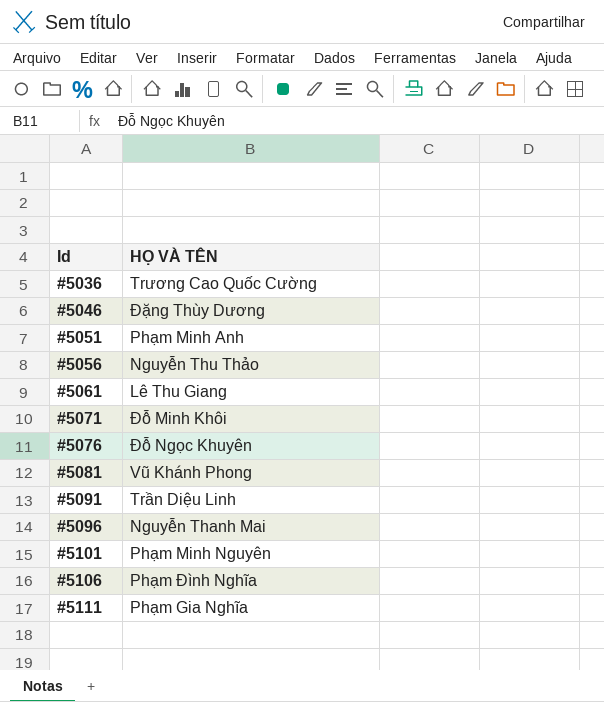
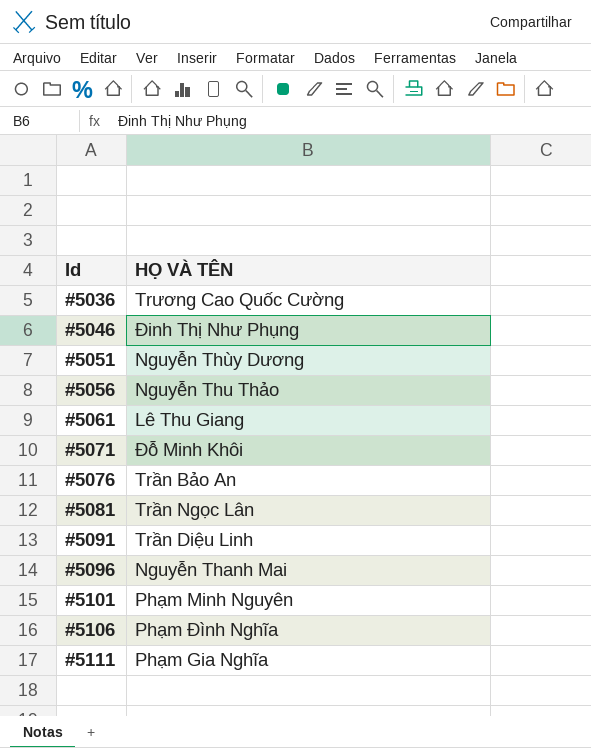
#5046 | HỌ VÀ TÊN: Đặng Thùy Dương -> Đinh Thị Như Phụng
#5051 | HỌ VÀ TÊN: Phạm Minh Anh -> Nguyễn Thùy Dương
#5076 | HỌ VÀ TÊN: Đỗ Ngọc Khuyên -> Trần Bảo An
#5081 | HỌ VÀ TÊN: Vũ Khánh Phong -> Trần Ngọc Lân

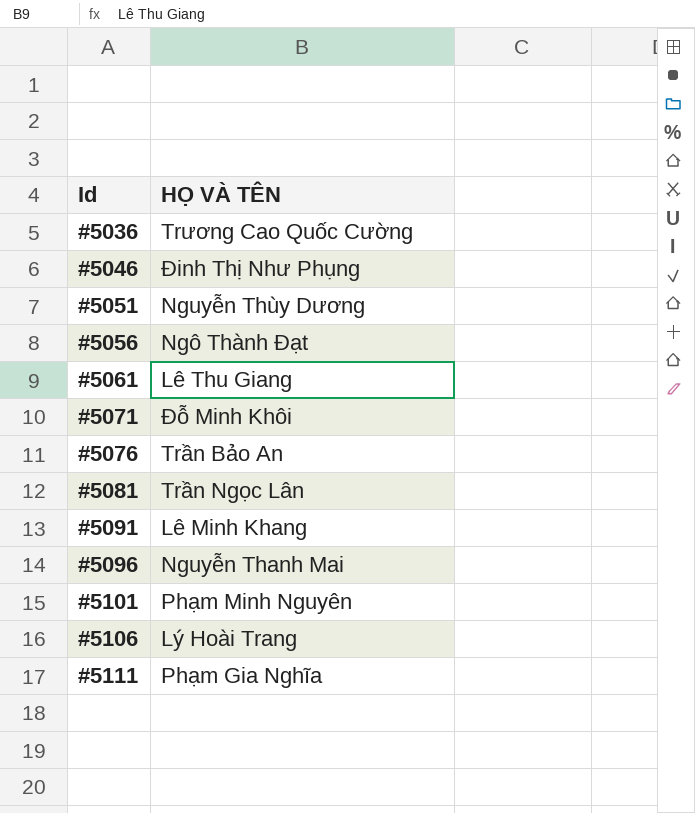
#5056 | HỌ VÀ TÊN: Nguyễn Thu Thảo -> Ngô Thành Đạt
#5091 | HỌ VÀ TÊN: Trần Diệu Linh -> Lê Minh Khang
#5106 | HỌ VÀ TÊN: Phạm Đình Nghĩa -> Lý Hoài Trang

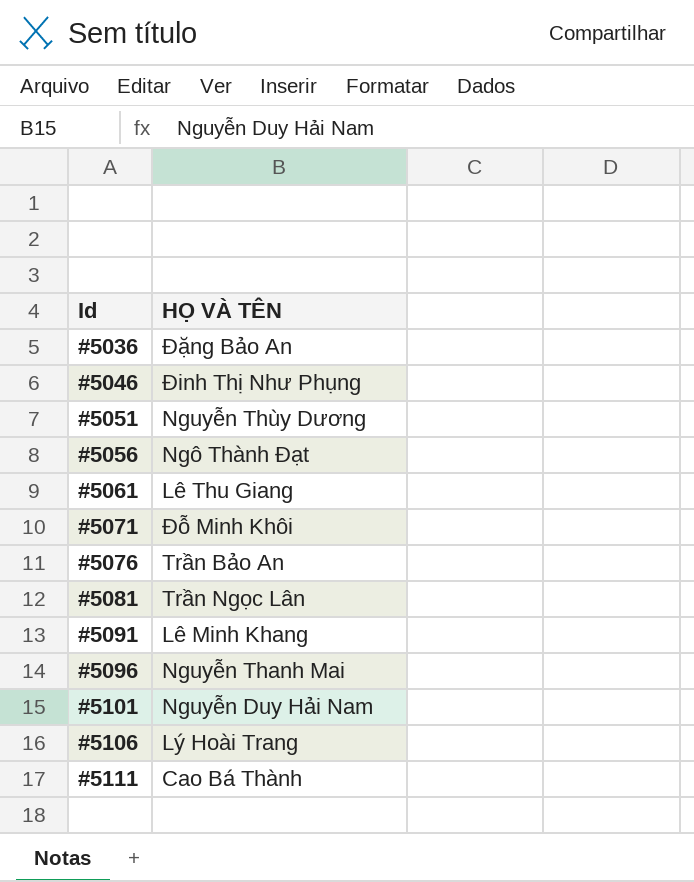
#5036 | HỌ VÀ TÊN: Trương Cao Quốc Cường -> Đặng Bảo An
#5101 | HỌ VÀ TÊN: Phạm Minh Nguyên -> Nguyễn Duy Hải Nam
#5111 | HỌ VÀ TÊN: Phạm Gia Nghĩa -> Cao Bá Thành

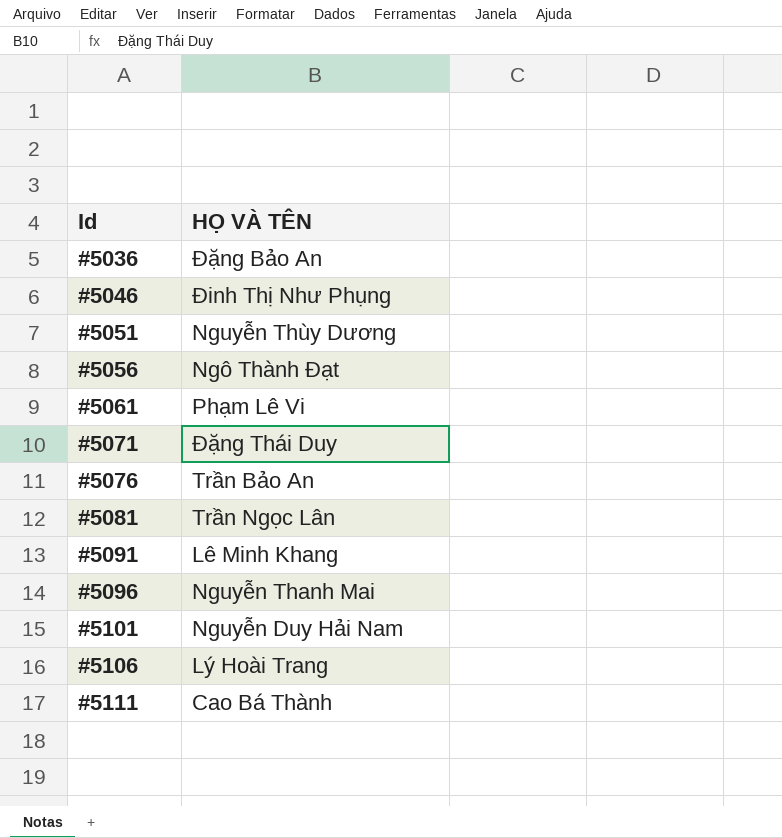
#5061 | HỌ VÀ TÊN: Lê Thu Giang -> Phạm Lê Vi
#5071 | HỌ VÀ TÊN: Đỗ Minh Khôi -> Đặng Thái Duy

